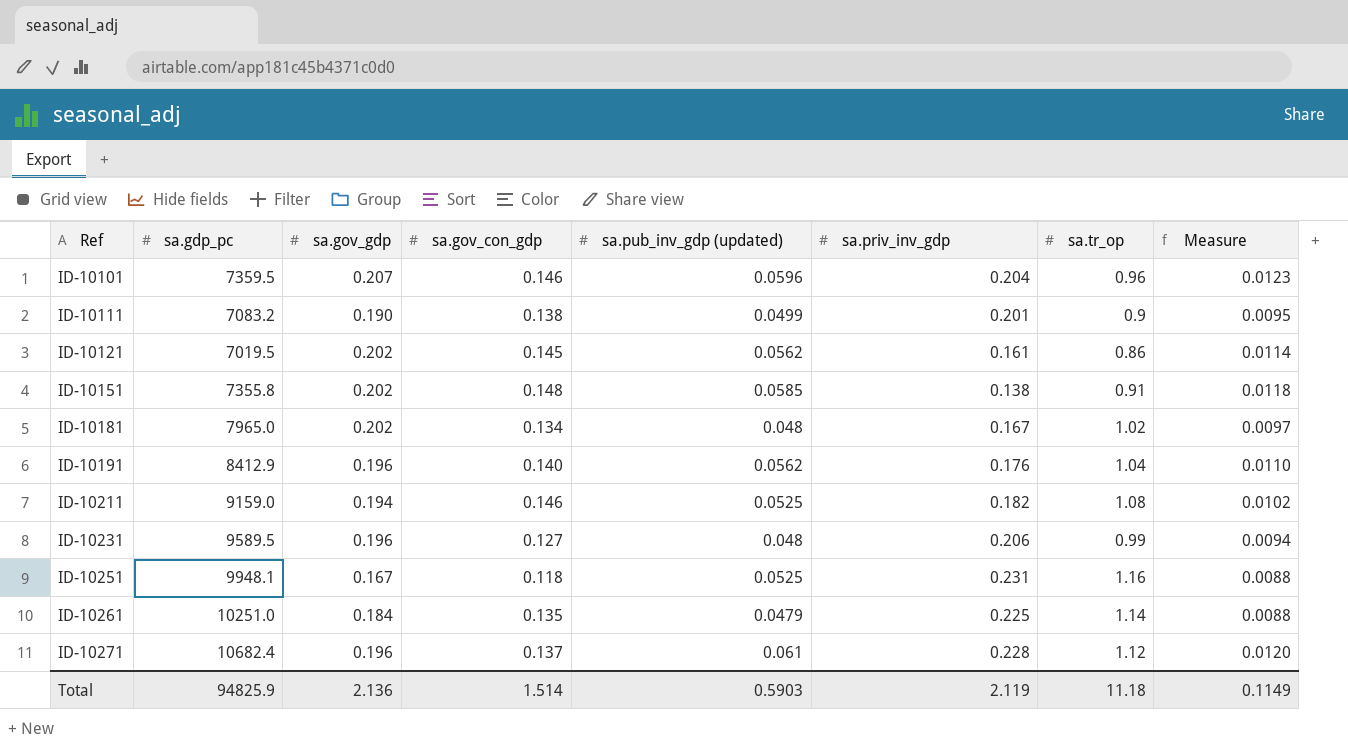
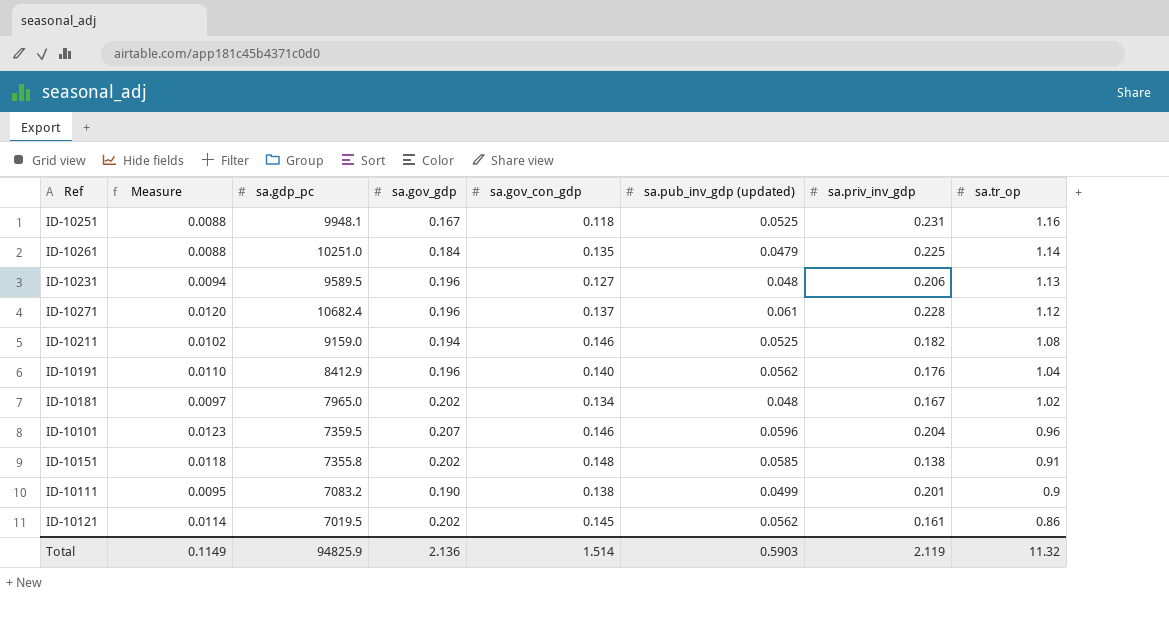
row order: Ref ascending -> sa.tr_op descending
column Measure | position: 8 -> 2
ID-10231 | sa.tr_op: 0.99 -> 1.13
Total | sa.tr_op: 11.18 -> 11.32

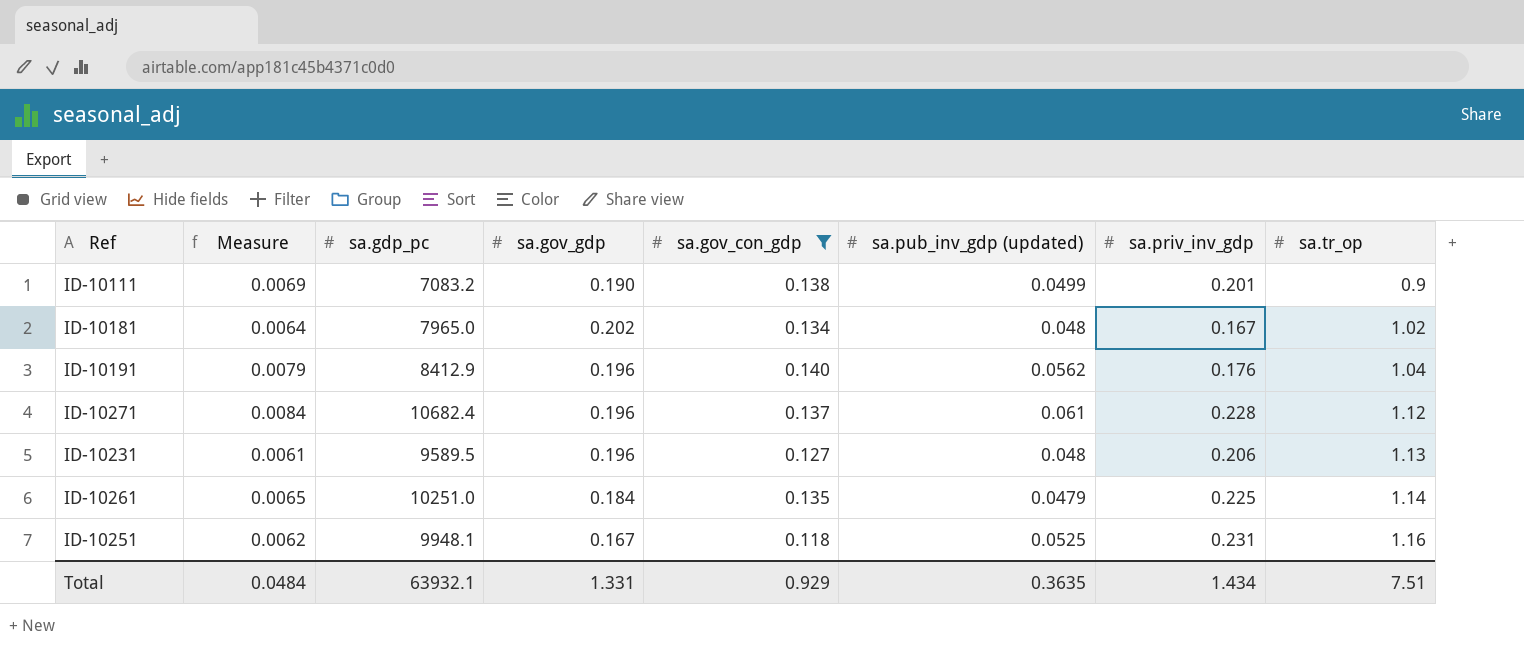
filter: none -> sa.gov_con_gdp <= 0.140
row order: sa.tr_op descending -> sa.tr_op ascending
column Measure | formula: [sa.gov_gdp] * [sa.pub_inv_gdp (updated)] -> [sa.gov_con_gdp] * [sa.pub_inv_gdp (updated)]
Total | Measure: 0.1149 -> 0.0484
Total | sa.gdp_pc: 94825.9 -> 63932.1
Total | sa.gov_gdp: 2.136 -> 1.331
Total | sa.gov_con_gdp: 1.514 -> 0.929
Total | sa.pub_inv_gdp (updated): 0.5903 -> 0.3635
Total | sa.priv_inv_gdp: 2.119 -> 1.434
Total | sa.tr_op: 11.32 -> 7.51

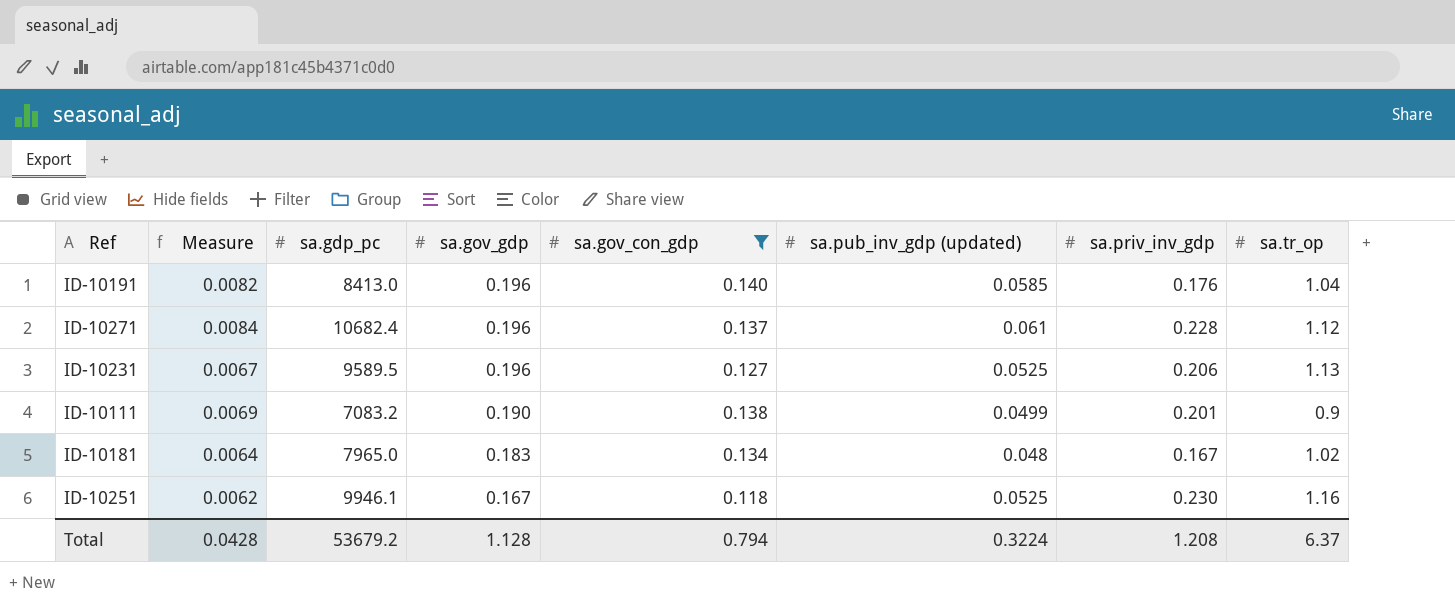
row order: sa.tr_op ascending -> sa.gov_gdp descending
row ID-10261: 0.0065 | 10251.0 | 0.184 | 0.135 | 0.0479 | 0.225 | 1.14 -> none
ID-10191 | Measure: 0.0079 -> 0.0082
ID-10191 | sa.gdp_pc: 8412.9 -> 8413.0
ID-10191 | sa.pub_inv_gdp (updated): 0.0562 -> 0.0585
ID-10231 | Measure: 0.0061 -> 0.0067
ID-10231 | sa.pub_inv_gdp (updated): 0.048 -> 0.0525
ID-10181 | sa.gov_gdp: 0.202 -> 0.183
ID-10251 | sa.gdp_pc: 9948.1 -> 9946.1
ID-10251 | sa.priv_inv_gdp: 0.231 -> 0.230
Total | Measure: 0.0484 -> 0.0428
Total | sa.gdp_pc: 63932.1 -> 53679.2
Total | sa.gov_gdp: 1.331 -> 1.128
Total | sa.gov_con_gdp: 0.929 -> 0.794
Total | sa.pub_inv_gdp (updated): 0.3635 -> 0.3224
Total | sa.priv_inv_gdp: 1.434 -> 1.208
Total | sa.tr_op: 7.51 -> 6.37

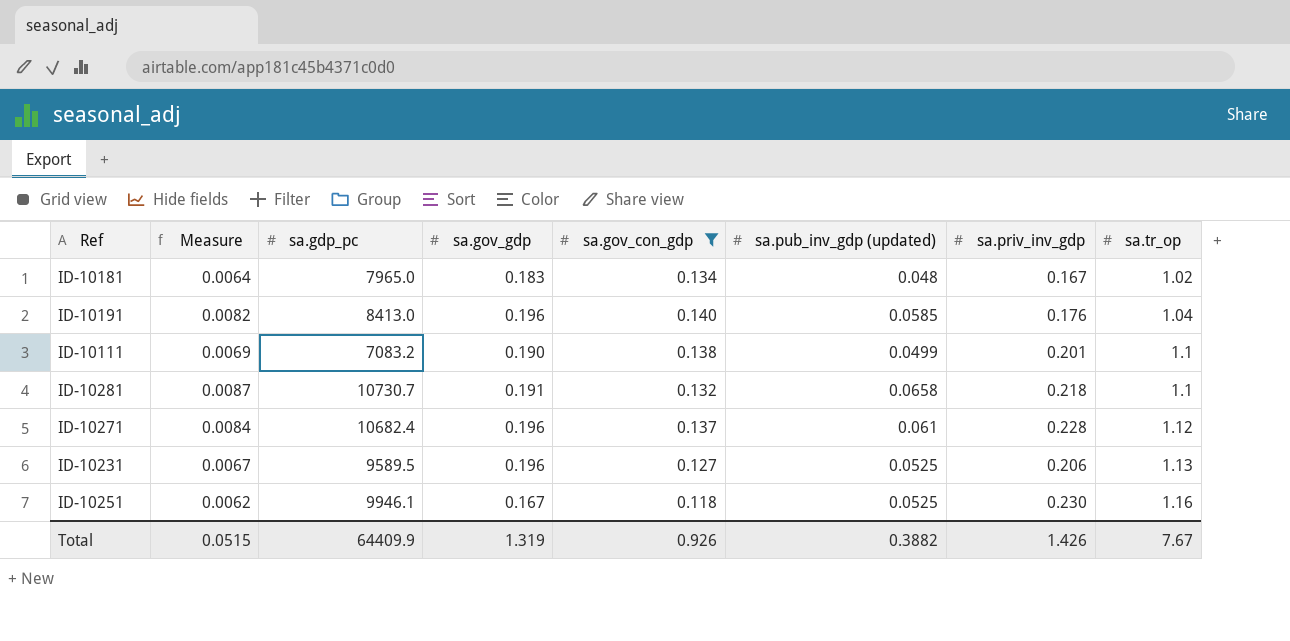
row order: sa.gov_gdp descending -> sa.tr_op ascending
ID-10111 | sa.tr_op: 0.9 -> 1.1
row ID-10281: none -> 0.0087 | 10730.7 | 0.191 | 0.132 | 0.0658 | 0.218 | 1.1
Total | Measure: 0.0428 -> 0.0515
Total | sa.gdp_pc: 53679.2 -> 64409.9
Total | sa.gov_gdp: 1.128 -> 1.319
Total | sa.gov_con_gdp: 0.794 -> 0.926
Total | sa.pub_inv_gdp (updated): 0.3224 -> 0.3882
Total | sa.priv_inv_gdp: 1.208 -> 1.426
Total | sa.tr_op: 6.37 -> 7.67

